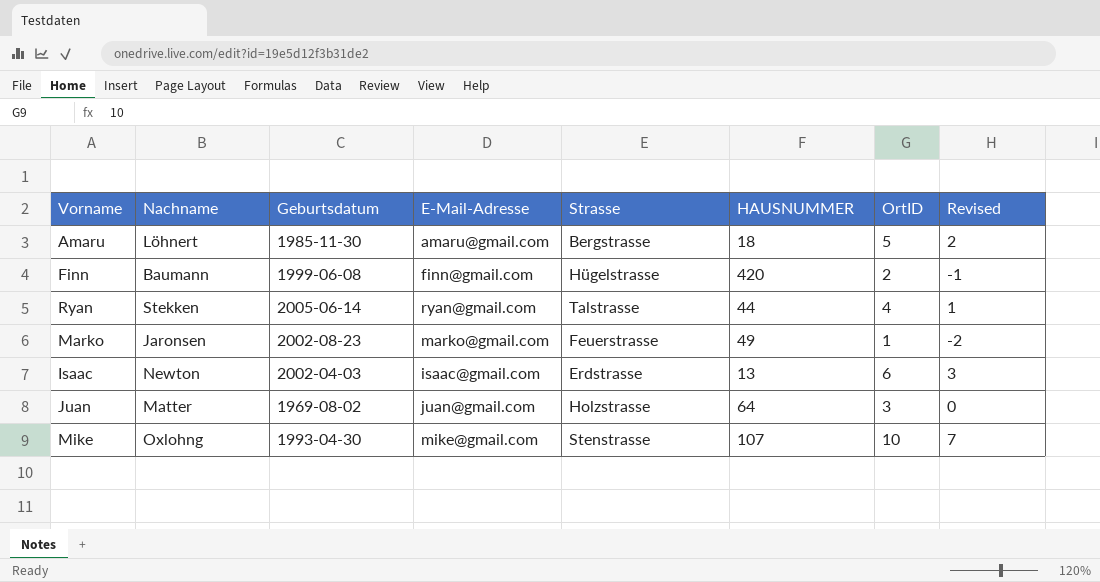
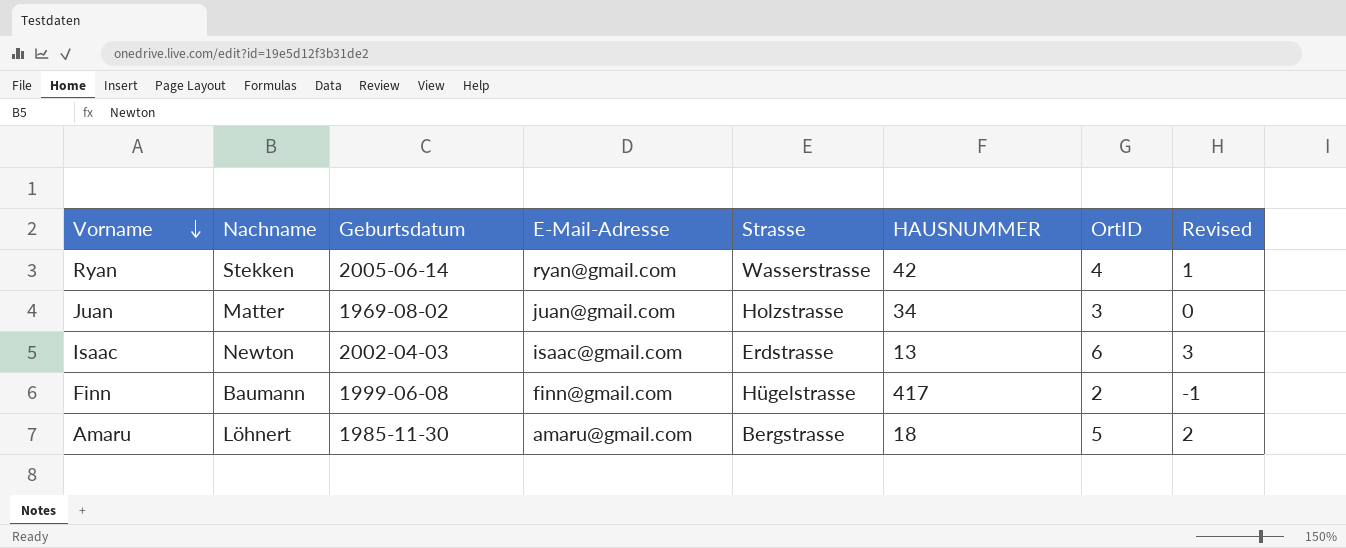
row order: none -> Vorname descending
row Marko: Jaronsen | 2002-08-23 | marko@gmail.com | Feuerstrasse | 49 | 1 | -2 -> none
row Mike: Oxlohng | 1993-04-30 | mike@gmail.com | Stenstrasse | 107 | 10 | 7 -> none
Ryan | Strasse: Talstrasse -> Wasserstrasse
Ryan | HAUSNUMMER: 44 -> 42
Juan | HAUSNUMMER: 64 -> 34
Finn | HAUSNUMMER: 420 -> 417

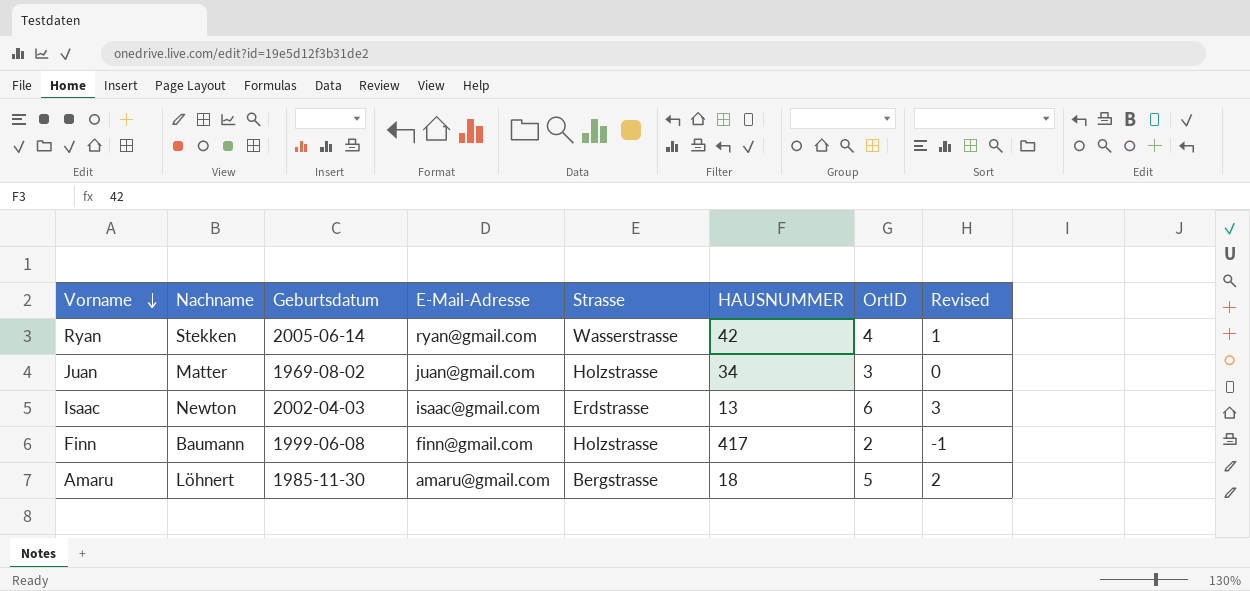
Finn | Strasse: Hügelstrasse -> Holzstrasse

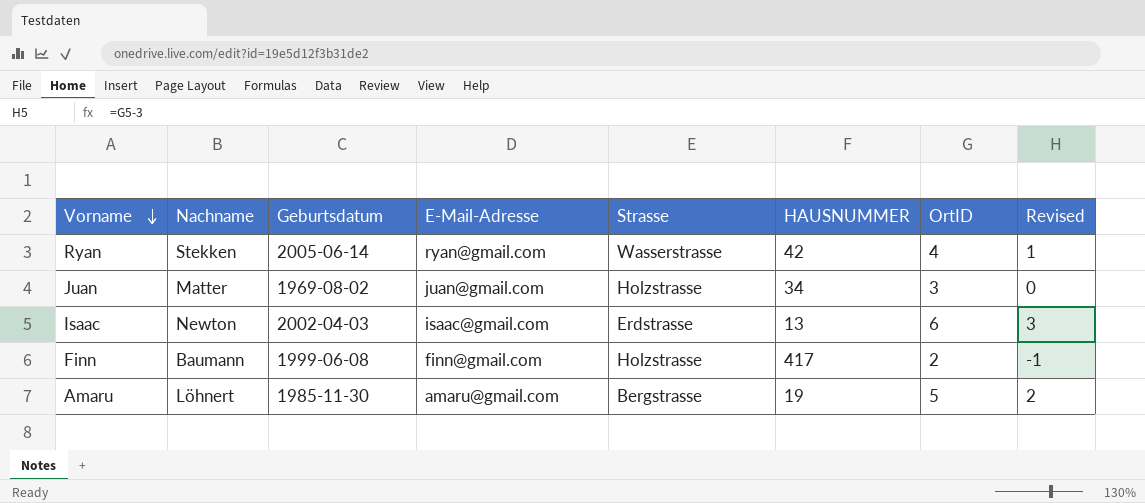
Amaru | HAUSNUMMER: 18 -> 19

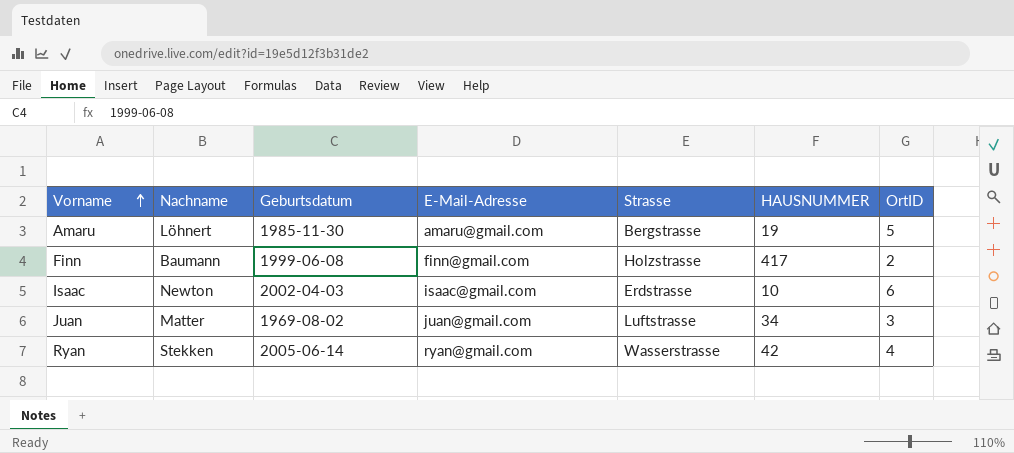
row order: Vorname descending -> Vorname ascending
column Revised | formula: [OrtID] - 3 -> none
Isaac | HAUSNUMMER: 13 -> 10
Juan | Strasse: Holzstrasse -> Luftstrasse

